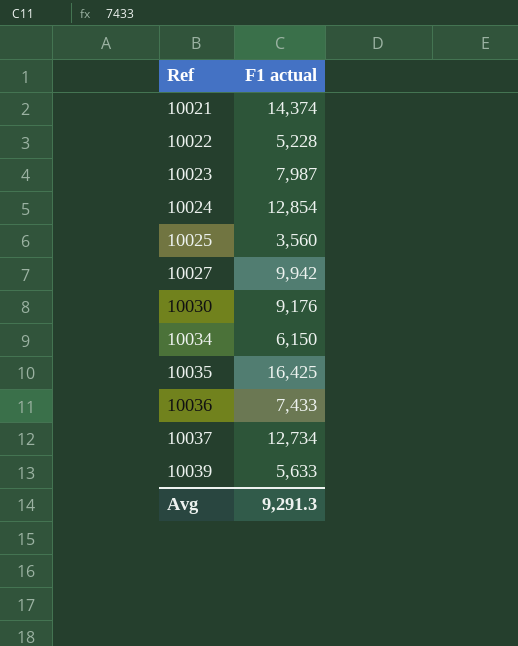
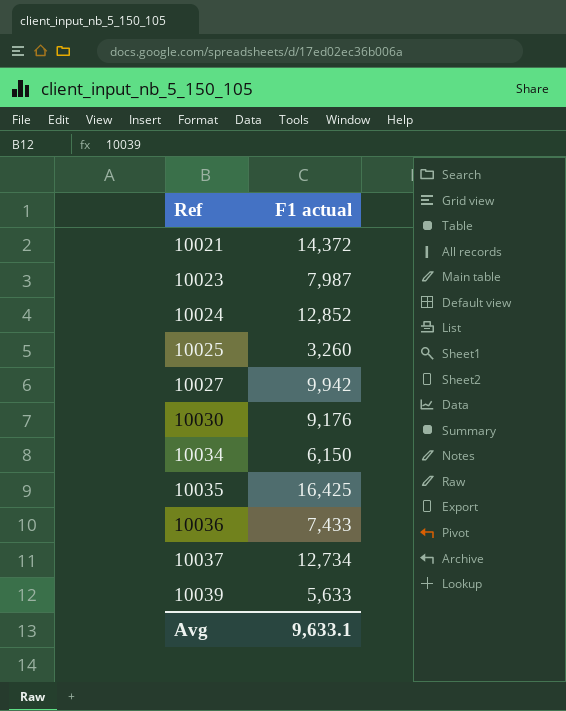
row 10022: 5,228 -> none
10021 | F1 actual: 14,374 -> 14,372
10024 | F1 actual: 12,854 -> 12,852
10025 | F1 actual: 3,560 -> 3,260
Avg | F1 actual: 9,291.3 -> 9,633.1

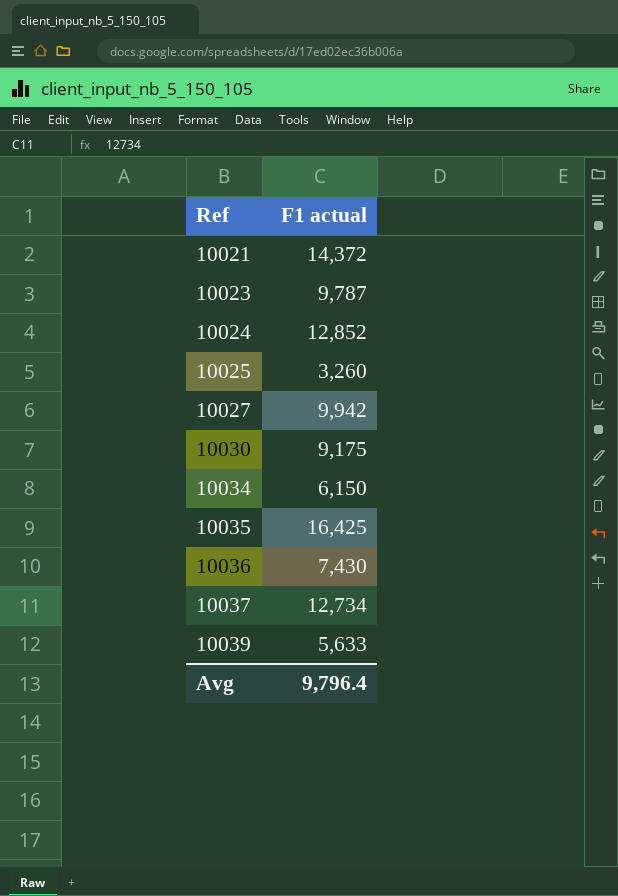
10023 | F1 actual: 7,987 -> 9,787
10030 | F1 actual: 9,176 -> 9,175
10036 | F1 actual: 7,433 -> 7,430
Avg | F1 actual: 9,633.1 -> 9,796.4

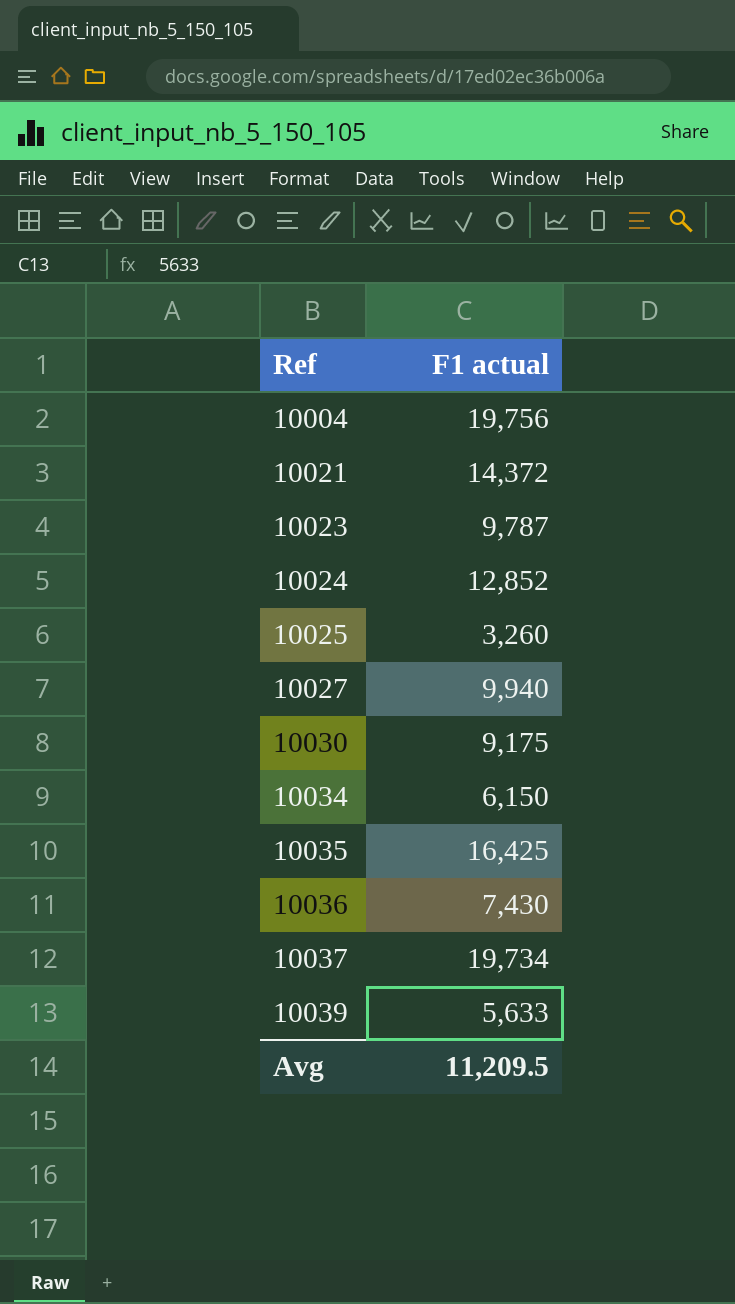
row 10004: none -> 19,756
10027 | F1 actual: 9,942 -> 9,940
10037 | F1 actual: 12,734 -> 19,734
Avg | F1 actual: 9,796.4 -> 11,209.5

